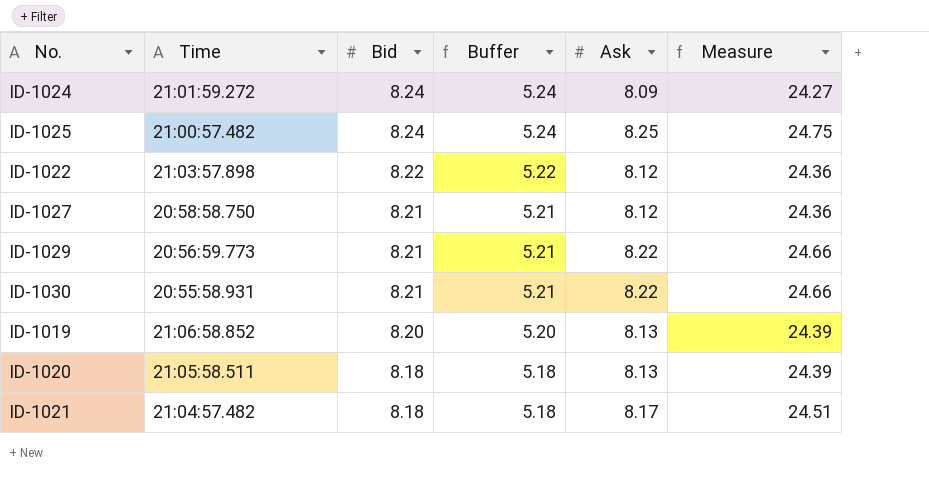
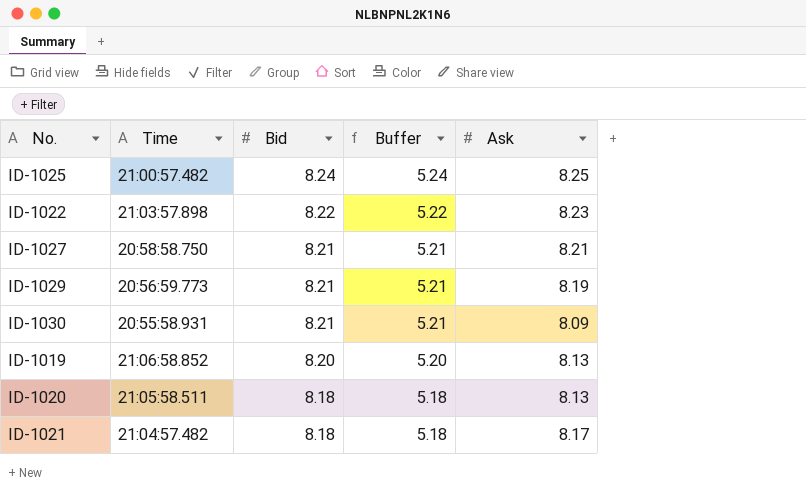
column Measure | formula: [Ask] * 3 -> none
row ID-1024: 21:01:59.272 | 8.24 | 5.24 | 8.09 | 24.27 -> none
ID-1022 | Ask: 8.12 -> 8.23
ID-1027 | Ask: 8.12 -> 8.21
ID-1029 | Ask: 8.22 -> 8.19
ID-1030 | Ask: 8.22 -> 8.09

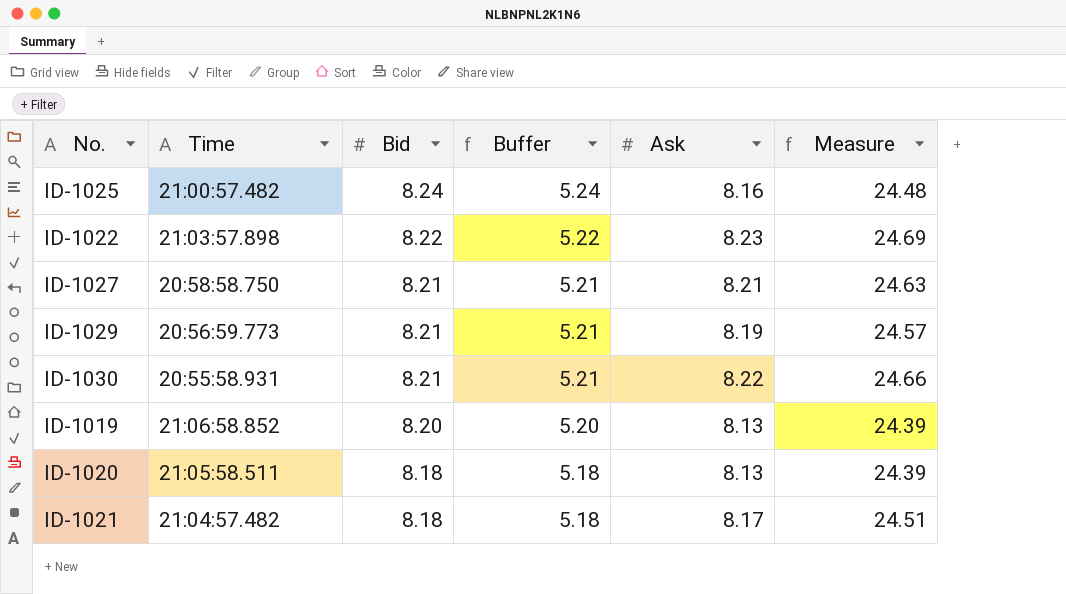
column Measure | formula: none -> [Ask] * 3
ID-1025 | Ask: 8.25 -> 8.16
ID-1030 | Ask: 8.09 -> 8.22

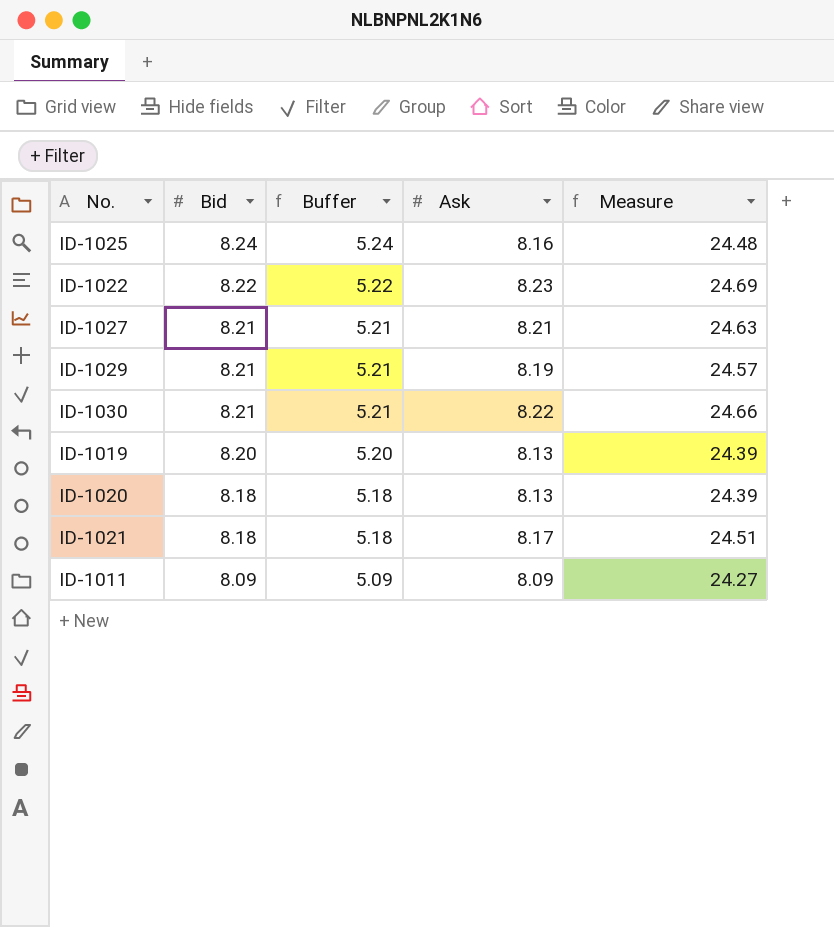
column Time | position: 2 -> none
row ID-1011: none -> 8.09 | 5.09 | 8.09 | 24.27

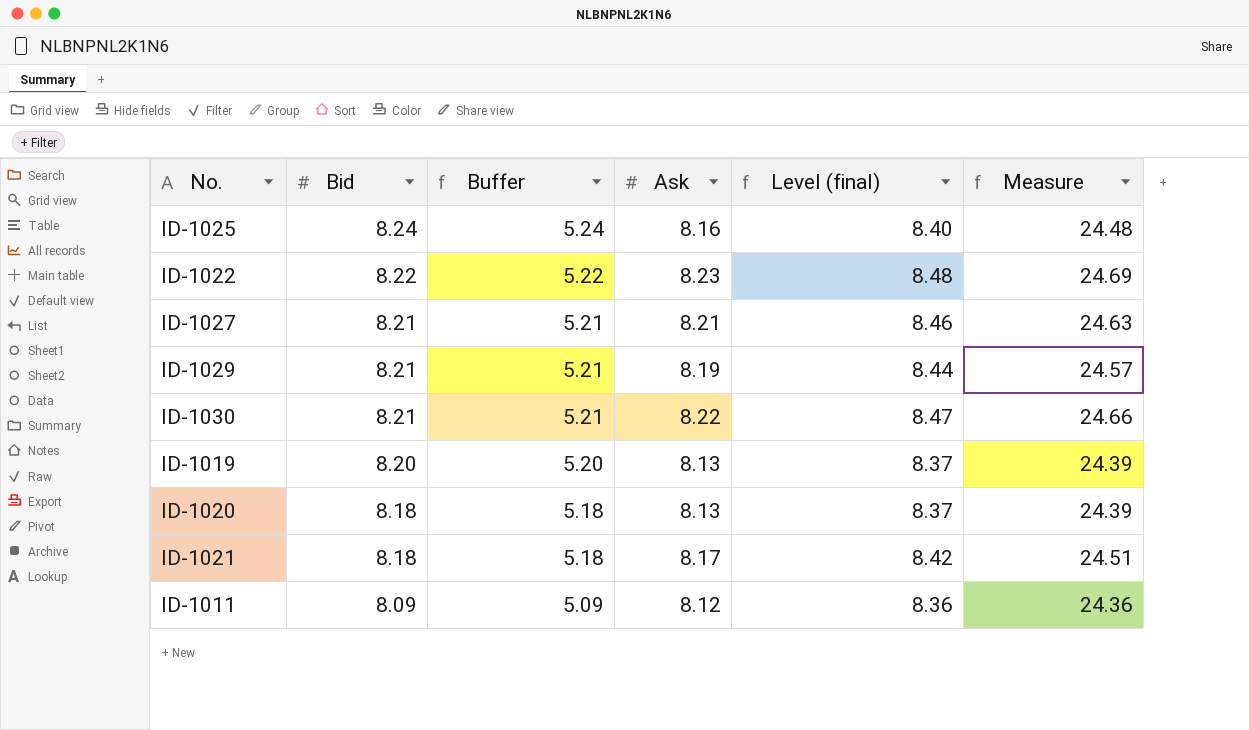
column Level (final) | formula: none -> [Ask] * 1.03
ID-1011 | Ask: 8.09 -> 8.12
ID-1011 | Measure: 24.27 -> 24.36

